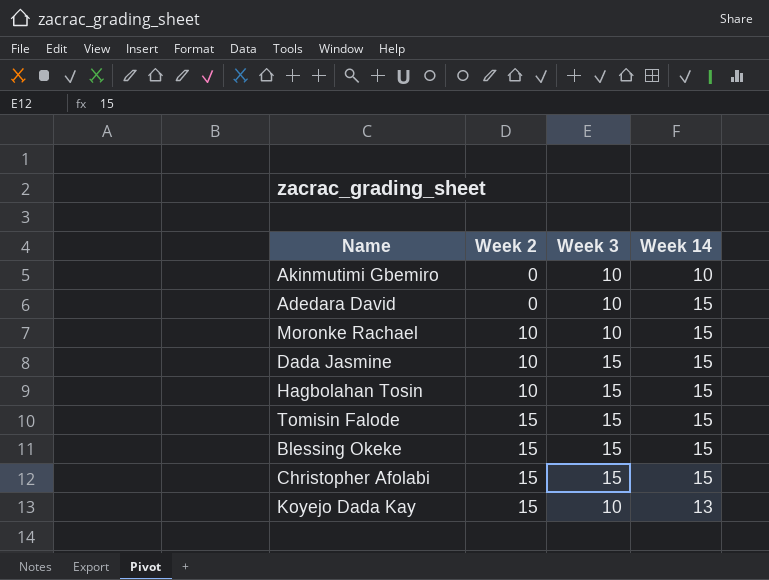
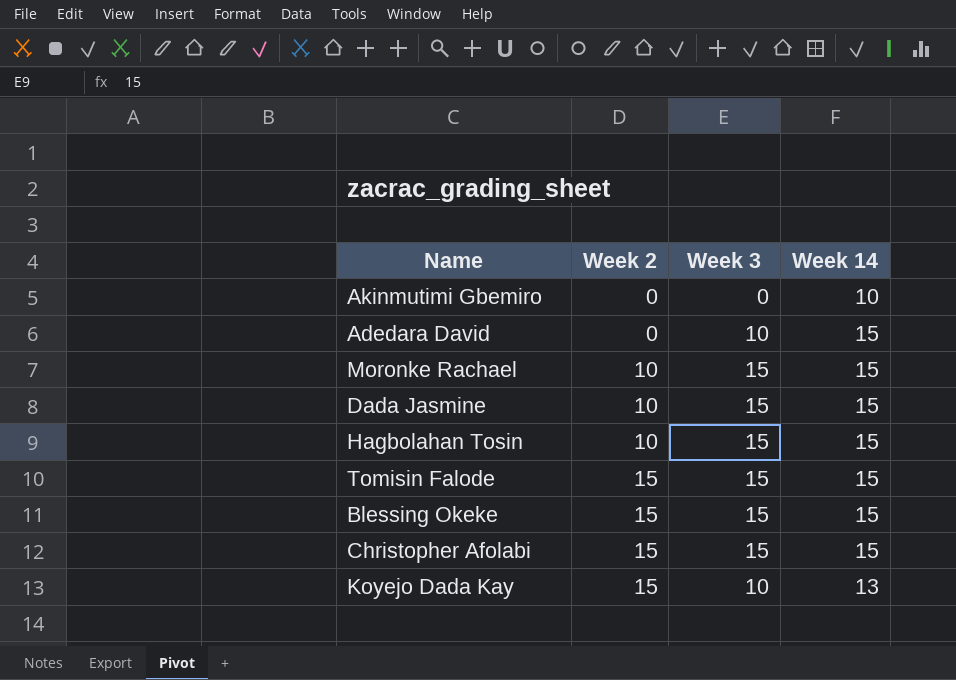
Akinmutimi Gbemiro | Week 3: 10 -> 0
Moronke Rachael | Week 3: 10 -> 15

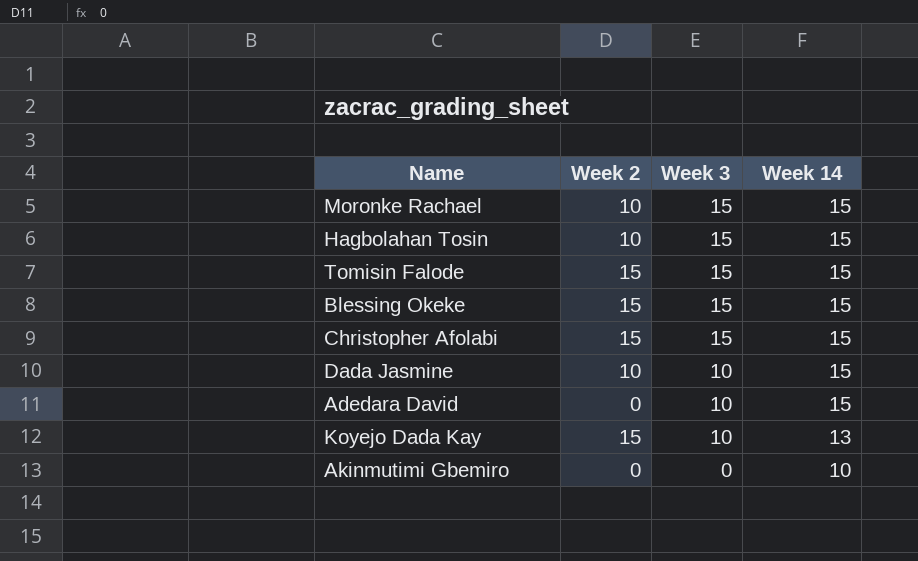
row order: Week 2 ascending -> Week 3 descending
Dada Jasmine | Week 3: 15 -> 10

